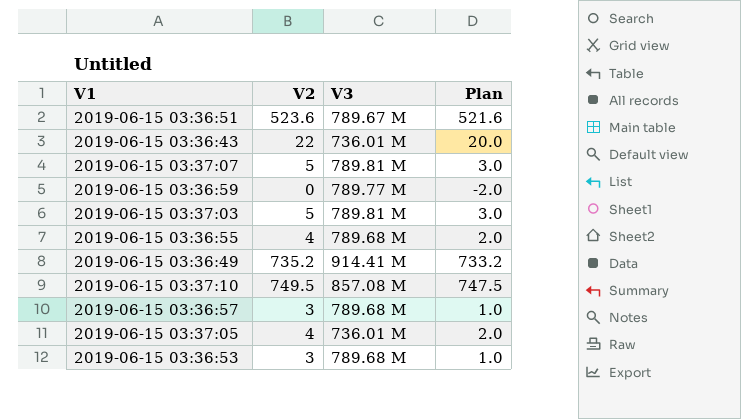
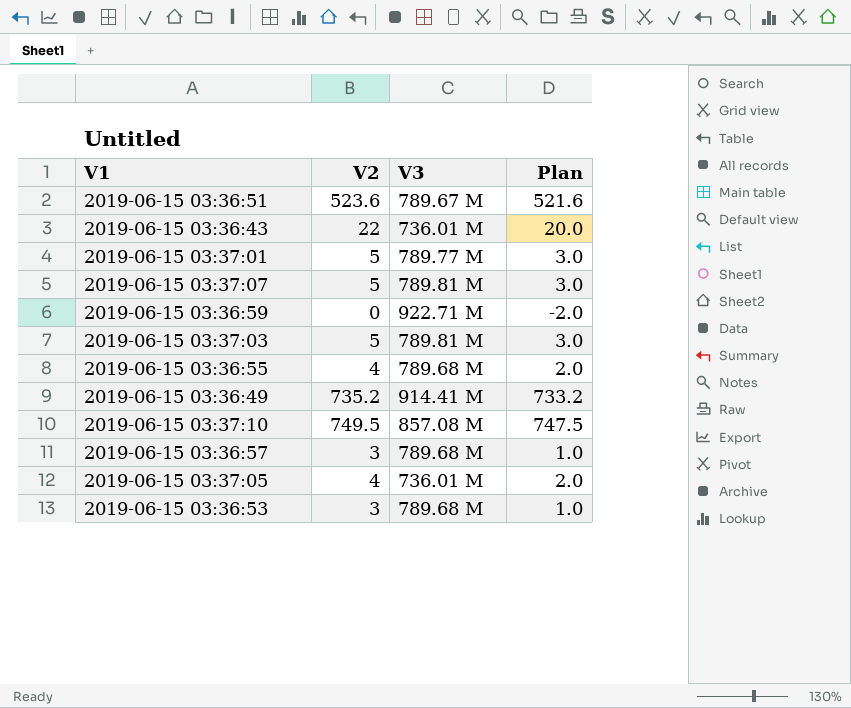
row 2019-06-15 03:37:01: none -> 5 | 789.77 M | 3.0
2019-06-15 03:36:59 | V3: 789.77 M -> 922.71 M

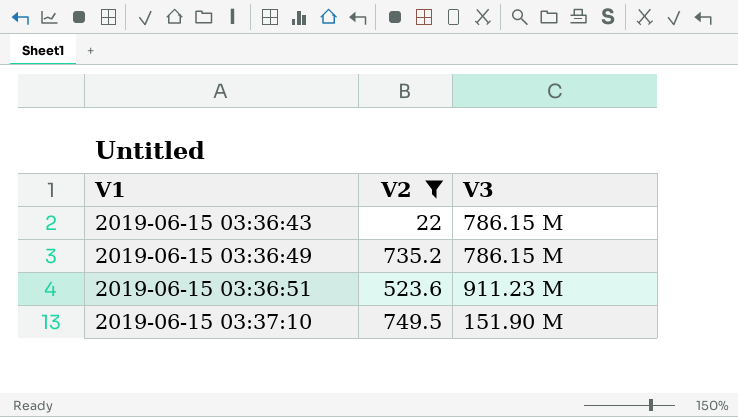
filter: none -> V2 >= 22
row order: none -> V1 ascending
column Plan | formula: [V2] - 2 -> none
2019-06-15 03:36:43 | V3: 736.01 M -> 786.15 M
2019-06-15 03:36:49 | V3: 914.41 M -> 786.15 M
2019-06-15 03:36:51 | V3: 789.67 M -> 911.23 M
2019-06-15 03:37:10 | V3: 857.08 M -> 151.90 M

